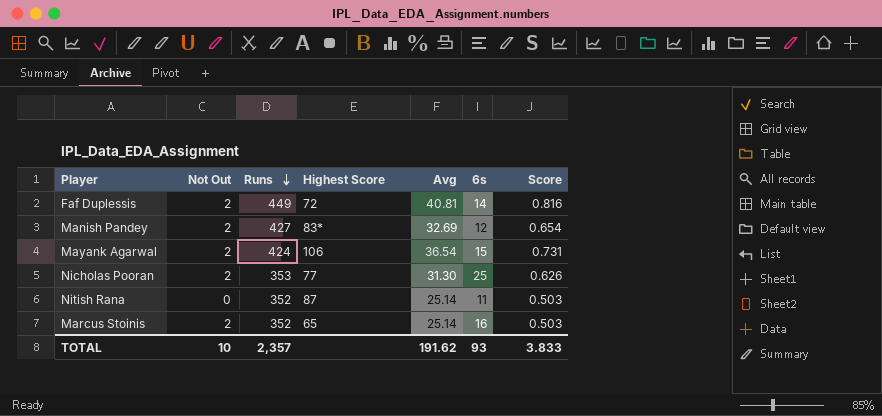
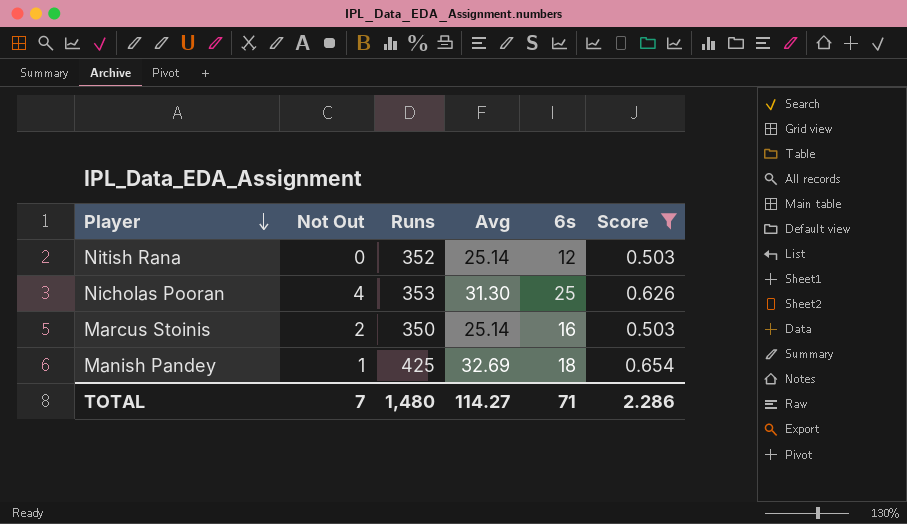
filter: none -> Score <= 0.654
row order: Runs descending -> Player descending
column Highest Score | position: 4 -> none
Nitish Rana | 6s: 11 -> 12
Nicholas Pooran | Not Out: 2 -> 4
Marcus Stoinis | Runs: 352 -> 350
Manish Pandey | Not Out: 2 -> 1
Manish Pandey | Runs: 427 -> 425
Manish Pandey | 6s: 12 -> 18
TOTAL | Not Out: 10 -> 7
TOTAL | Runs: 2,357 -> 1,480
TOTAL | Avg: 191.62 -> 114.27
TOTAL | 6s: 93 -> 71
TOTAL | Score: 3.833 -> 2.286

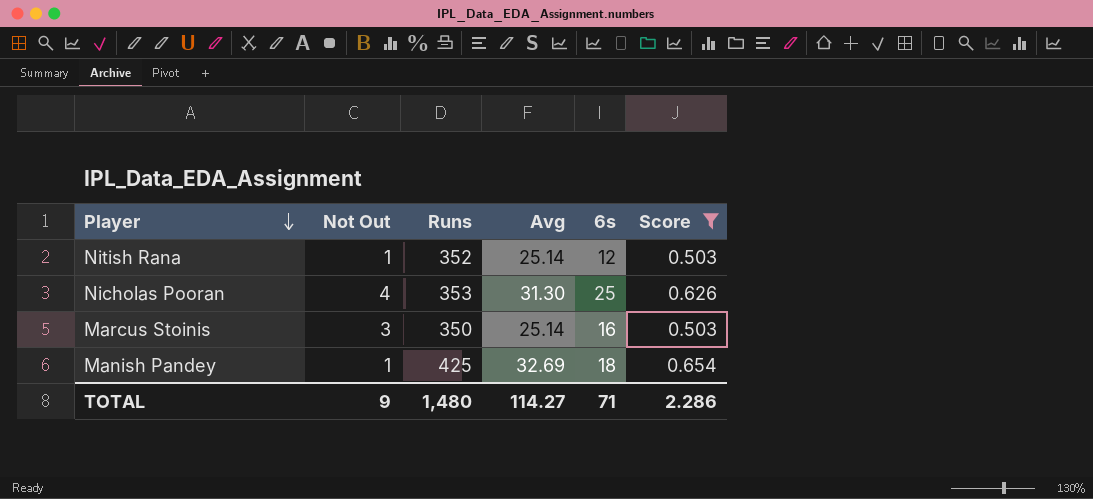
Nitish Rana | Not Out: 0 -> 1
Marcus Stoinis | Not Out: 2 -> 3
TOTAL | Not Out: 7 -> 9

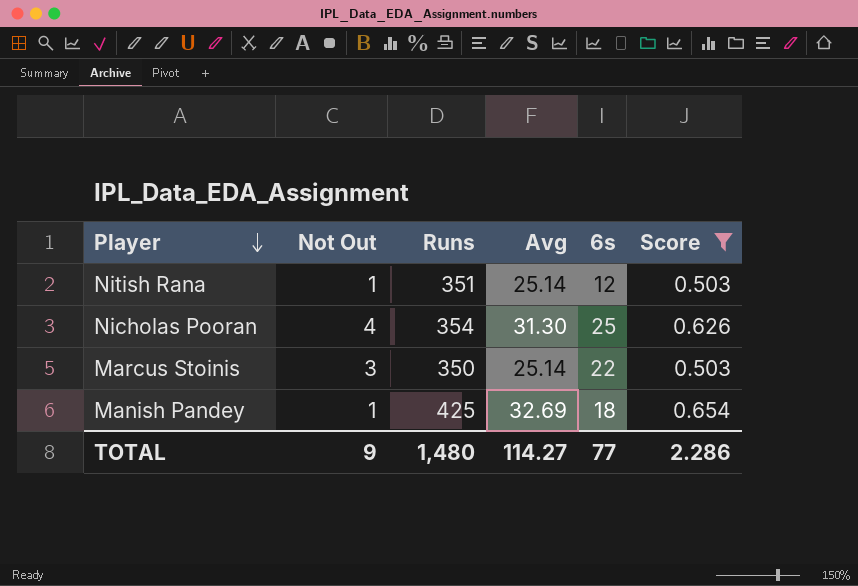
Nitish Rana | Runs: 352 -> 351
Nicholas Pooran | Runs: 353 -> 354
Marcus Stoinis | 6s: 16 -> 22
TOTAL | 6s: 71 -> 77

